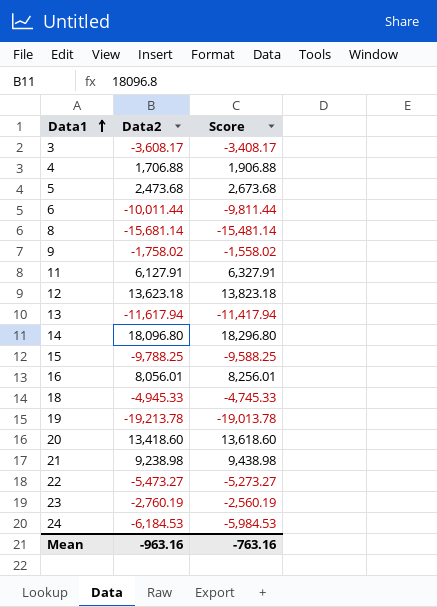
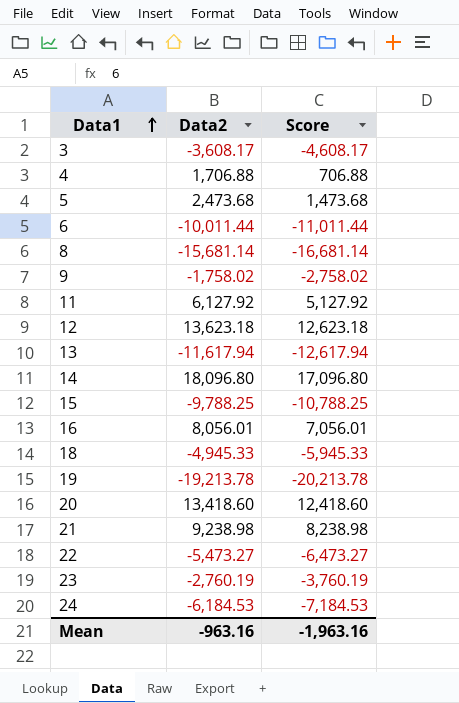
column Score | formula: [Data2] + 200 -> [Data2] - 1000
11 | Data2: 6,127.91 -> 6,127.92
Mean | Score: -763.16 -> -1,963.16

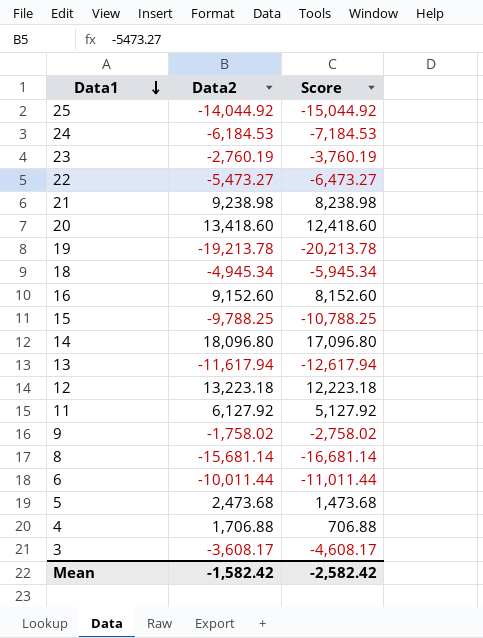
row order: Data1 ascending -> Data1 descending
row 25: none -> -14,044.92 | -15,044.92
18 | Data2: -4,945.33 -> -4,945.34
18 | Score: -5,945.33 -> -5,945.34
16 | Data2: 8,056.01 -> 9,152.60
16 | Score: 7,056.01 -> 8,152.60
12 | Data2: 13,623.18 -> 13,223.18
12 | Score: 12,623.18 -> 12,223.18
Mean | Data2: -963.16 -> -1,582.42
Mean | Score: -1,963.16 -> -2,582.42

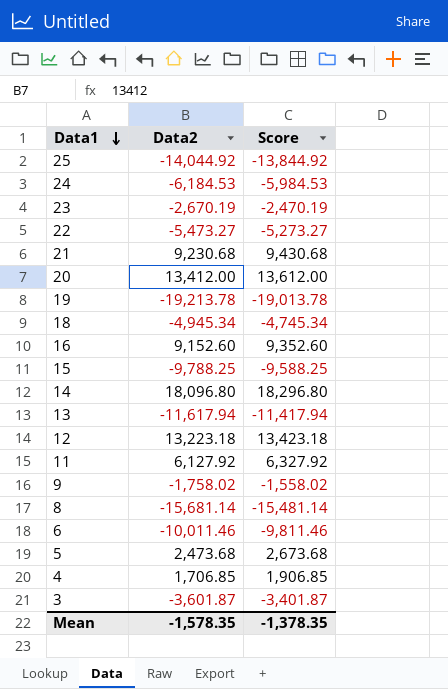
column Score | formula: [Data2] - 1000 -> [Data2] + 200
23 | Data2: -2,760.19 -> -2,670.19
21 | Data2: 9,238.98 -> 9,230.68
20 | Data2: 13,418.60 -> 13,412.00
6 | Data2: -10,011.44 -> -10,011.46
4 | Data2: 1,706.88 -> 1,706.85
3 | Data2: -3,608.17 -> -3,601.87
Mean | Data2: -1,582.42 -> -1,578.35
Mean | Score: -2,582.42 -> -1,378.35

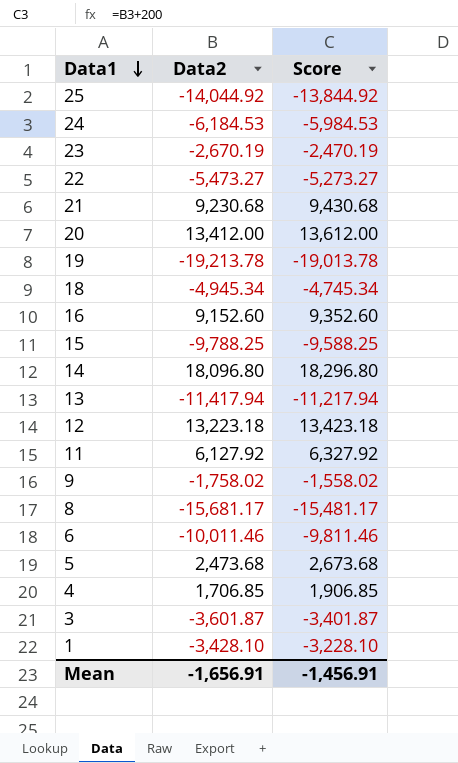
13 | Data2: -11,617.94 -> -11,417.94
13 | Score: -11,417.94 -> -11,217.94
8 | Data2: -15,681.14 -> -15,681.17
8 | Score: -15,481.14 -> -15,481.17
row 1: none -> -3,428.10 | -3,228.10
Mean | Data2: -1,578.35 -> -1,656.91
Mean | Score: -1,378.35 -> -1,456.91

